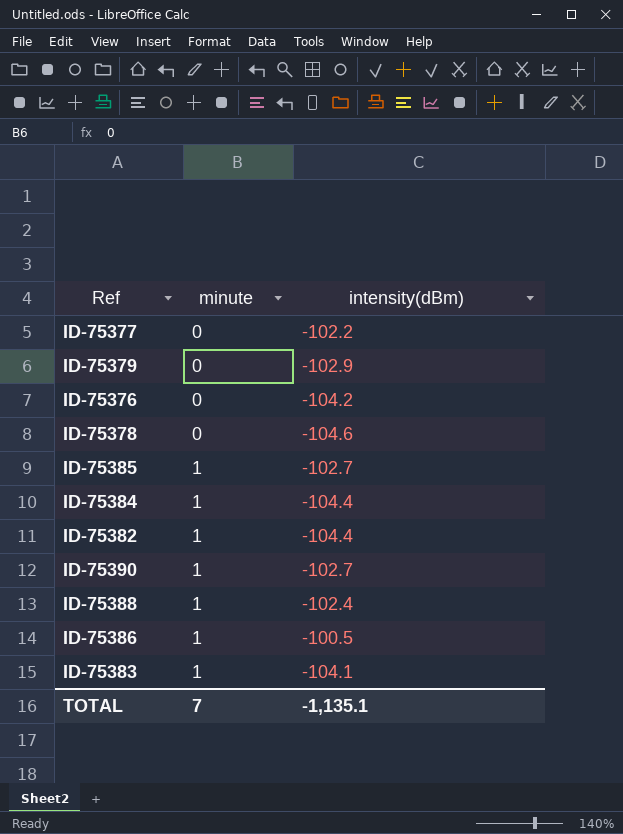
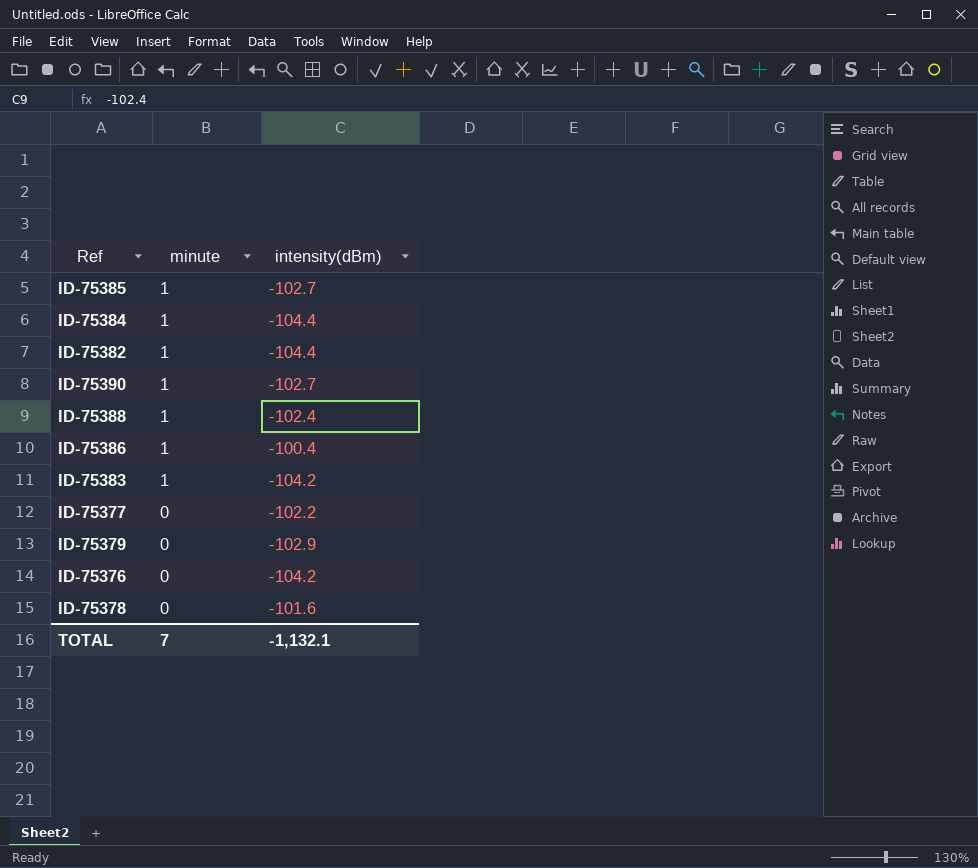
row order: minute ascending -> minute descending
ID-75386 | intensity(dBm): -100.5 -> -100.4
ID-75383 | intensity(dBm): -104.1 -> -104.2
ID-75378 | intensity(dBm): -104.6 -> -101.6
TOTAL | intensity(dBm): -1,135.1 -> -1,132.1

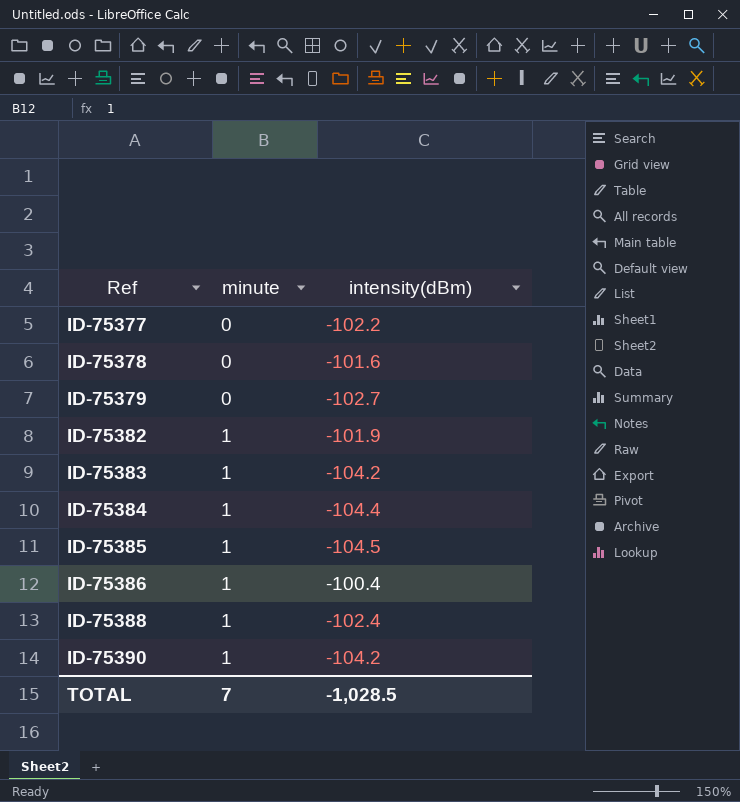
row order: minute descending -> Ref ascending
row ID-75376: 0 | -104.2 -> none
ID-75379 | intensity(dBm): -102.9 -> -102.7
ID-75382 | intensity(dBm): -104.4 -> -101.9
ID-75385 | intensity(dBm): -102.7 -> -104.5
ID-75390 | intensity(dBm): -102.7 -> -104.2
TOTAL | intensity(dBm): -1,132.1 -> -1,028.5

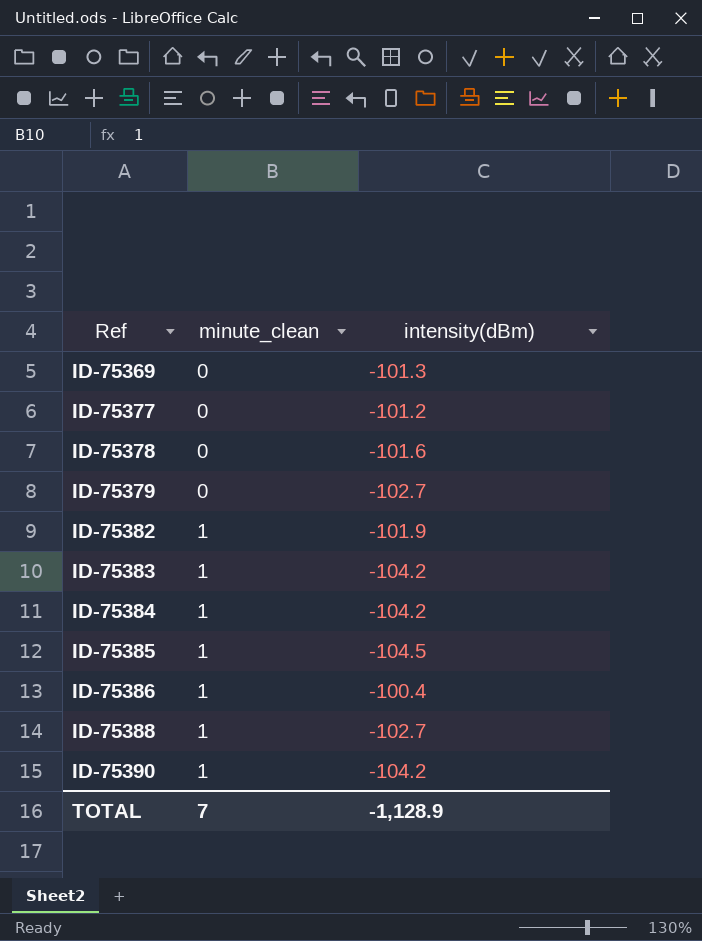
column name: minute -> minute_clean
row ID-75369: none -> 0 | -101.3
ID-75377 | intensity(dBm): -102.2 -> -101.2
ID-75384 | intensity(dBm): -104.4 -> -104.2
ID-75388 | intensity(dBm): -102.4 -> -102.7
TOTAL | intensity(dBm): -1,028.5 -> -1,128.9

